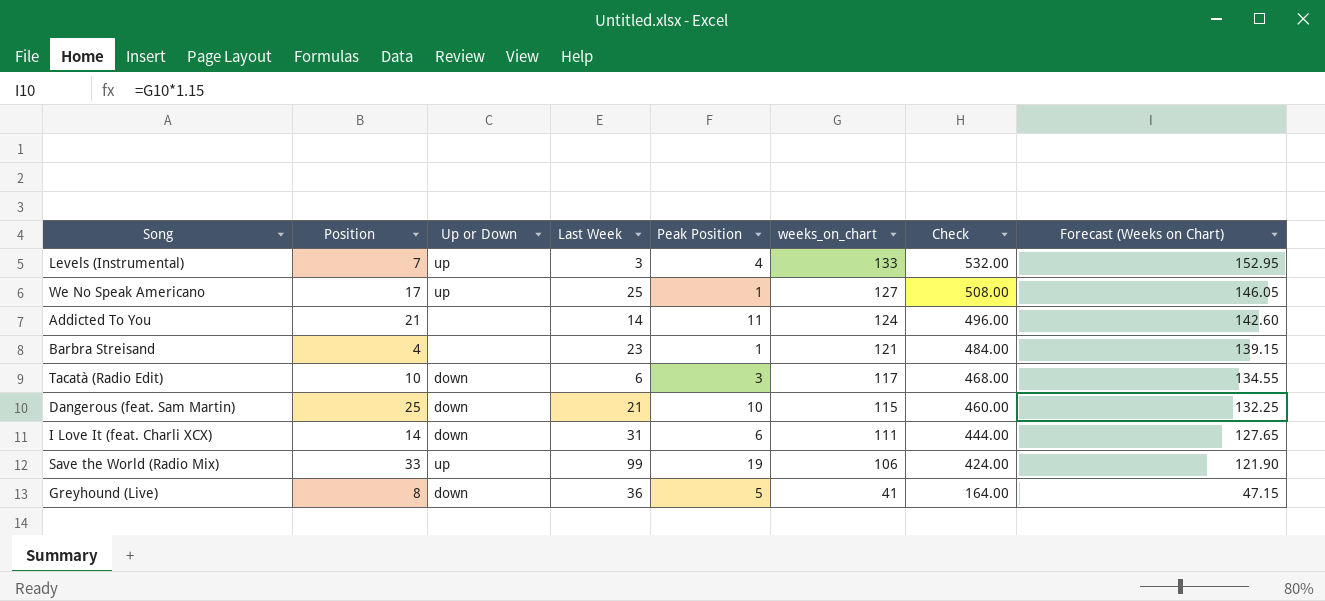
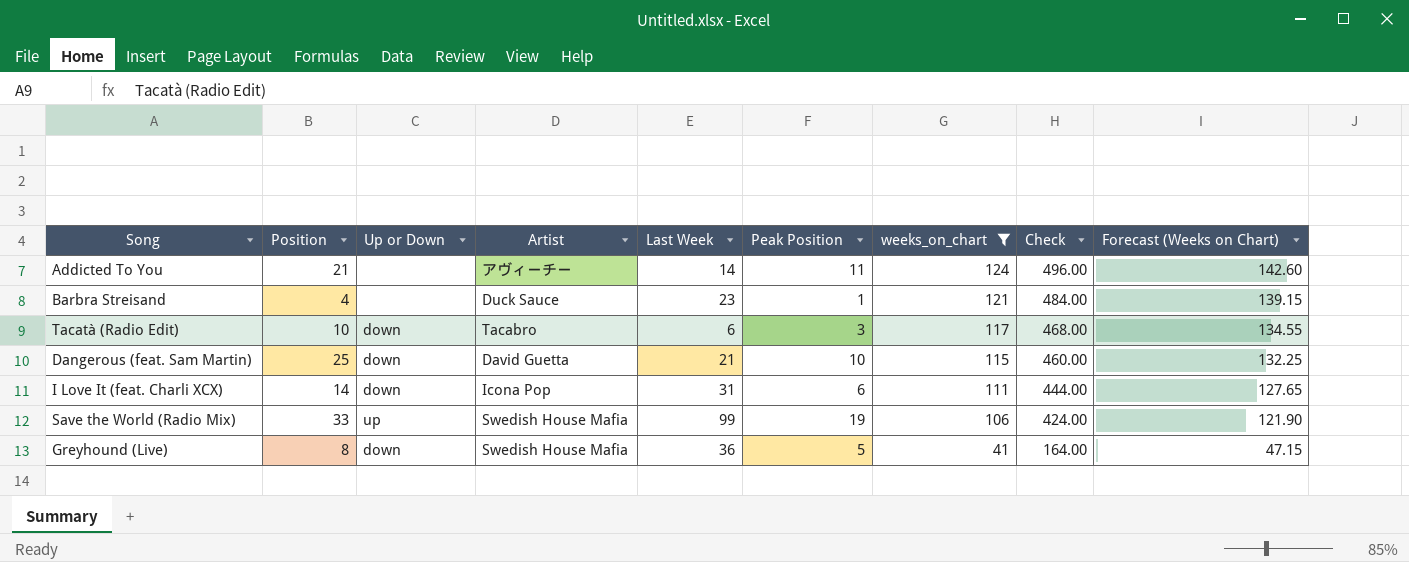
filter: none -> weeks_on_chart <= 124
column Artist | position: none -> 4

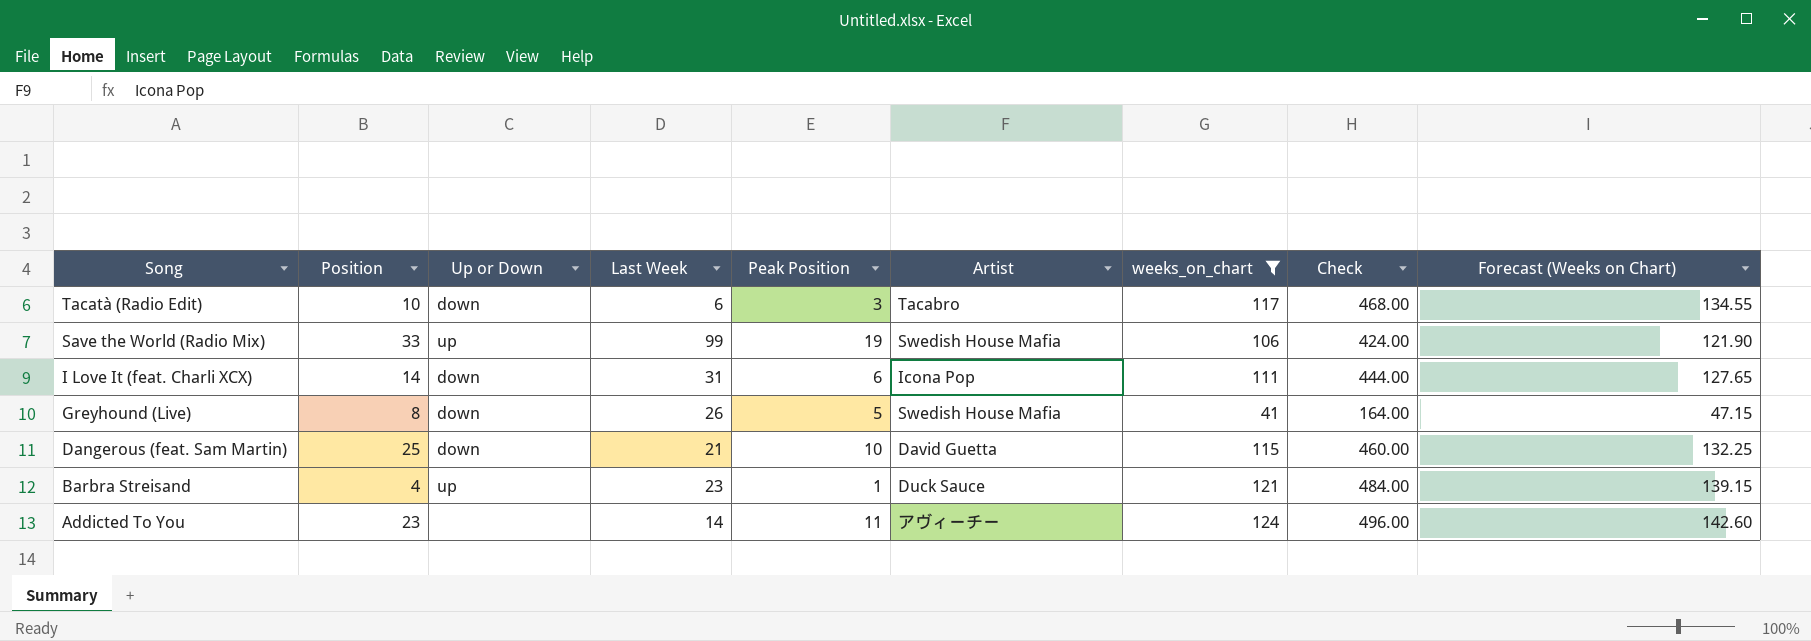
row order: weeks_on_chart descending -> Song descending
column Artist | position: 4 -> 6
Greyhound (Live) | Last Week: 36 -> 26
Barbra Streisand | Up or Down: none -> up
Addicted To You | Position: 21 -> 23

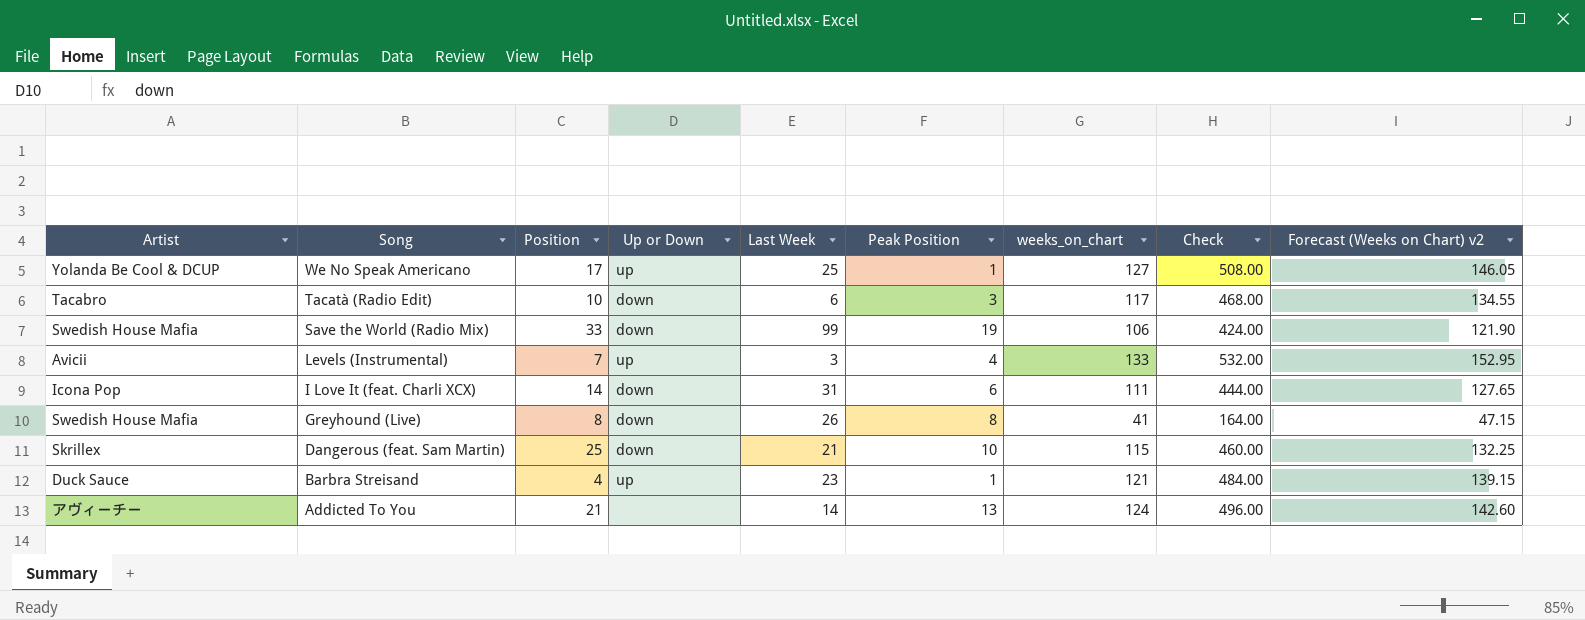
filter: weeks_on_chart <= 124 -> none
column Artist | position: 6 -> 1
column name: Forecast (Weeks on Chart) -> Forecast (Weeks on Chart) v2
Save the World (Radio Mix) | Up or Down: up -> down
Greyhound (Live) | Peak Position: 5 -> 8
Dangerous (feat. Sam Martin) | Artist: David Guetta -> Skrillex
Addicted To You | Position: 23 -> 21
Addicted To You | Peak Position: 11 -> 13

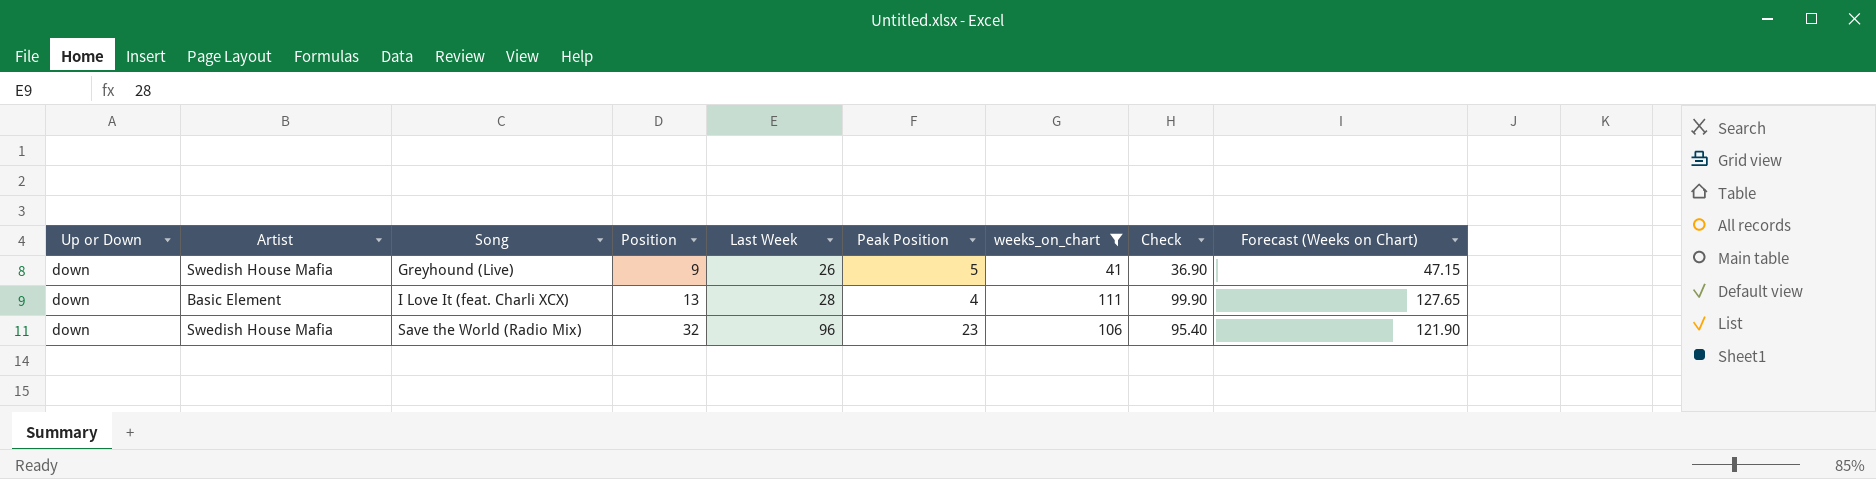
filter: none -> weeks_on_chart <= 111
row order: Song descending -> Song ascending
column Up or Down | position: 4 -> 1
column Check | formula: [weeks_on_chart] * 4 -> [weeks_on_chart] * 0.9
column name: Forecast (Weeks on Chart) v2 -> Forecast (Weeks on Chart)
Greyhound (Live) | Position: 8 -> 9
Greyhound (Live) | Peak Position: 8 -> 5
I Love It (feat. Charli XCX) | Artist: Icona Pop -> Basic Element
I Love It (feat. Charli XCX) | Position: 14 -> 13
I Love It (feat. Charli XCX) | Last Week: 31 -> 28
I Love It (feat. Charli XCX) | Peak Position: 6 -> 4
Save the World (Radio Mix) | Position: 33 -> 32
Save the World (Radio Mix) | Last Week: 99 -> 96
Save the World (Radio Mix) | Peak Position: 19 -> 23

